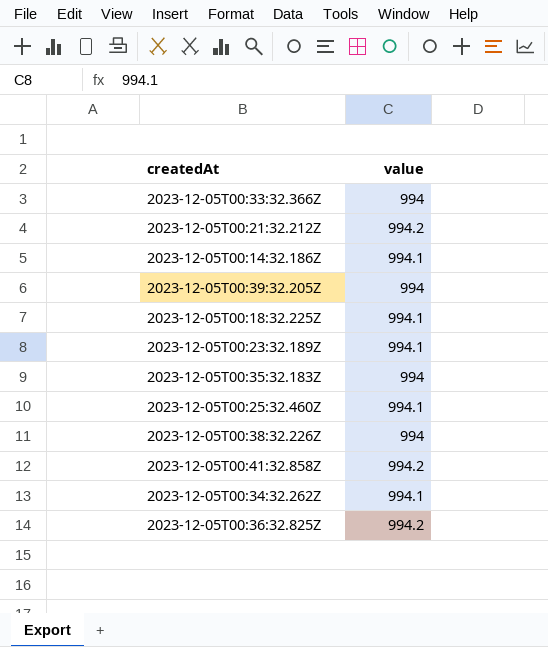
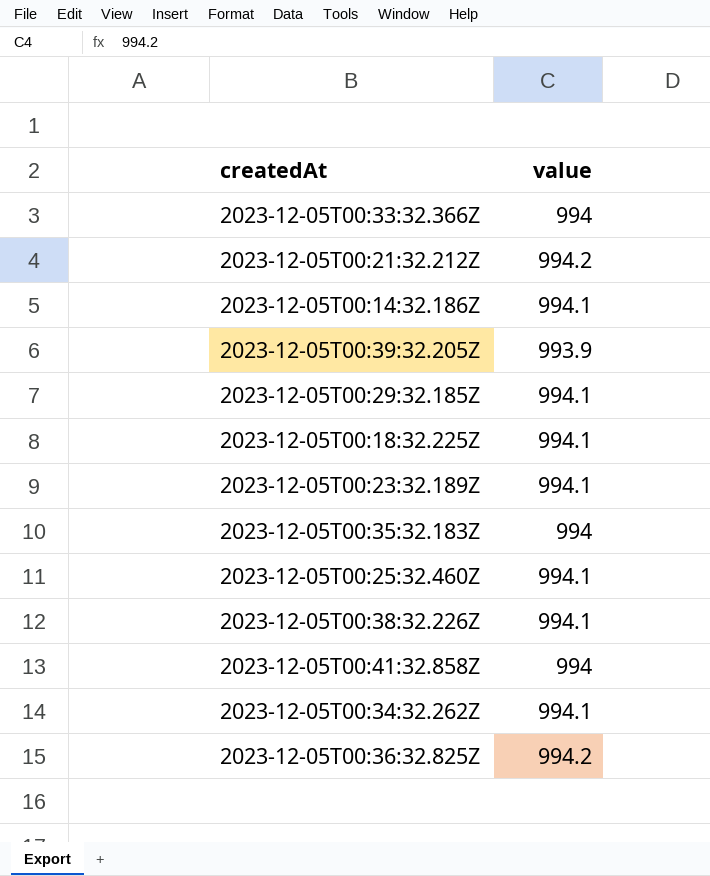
2023-12-05T00:39:32.205Z | value: 994 -> 993.9
row 2023-12-05T00:29:32.185Z: none -> 994.1
2023-12-05T00:38:32.226Z | value: 994 -> 994.1
2023-12-05T00:41:32.858Z | value: 994.2 -> 994

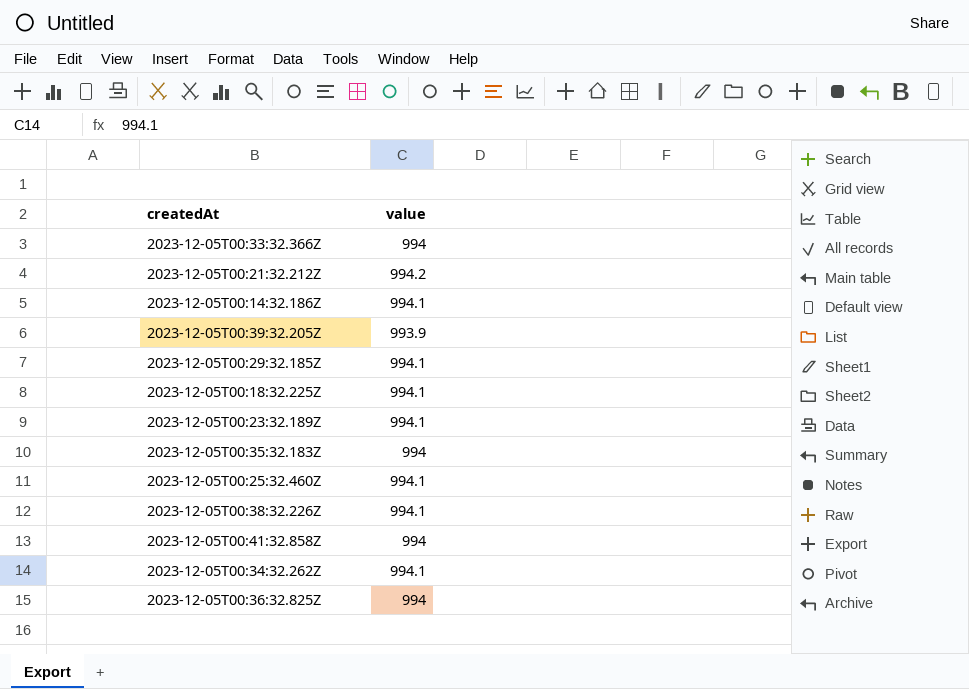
2023-12-05T00:36:32.825Z | value: 994.2 -> 994

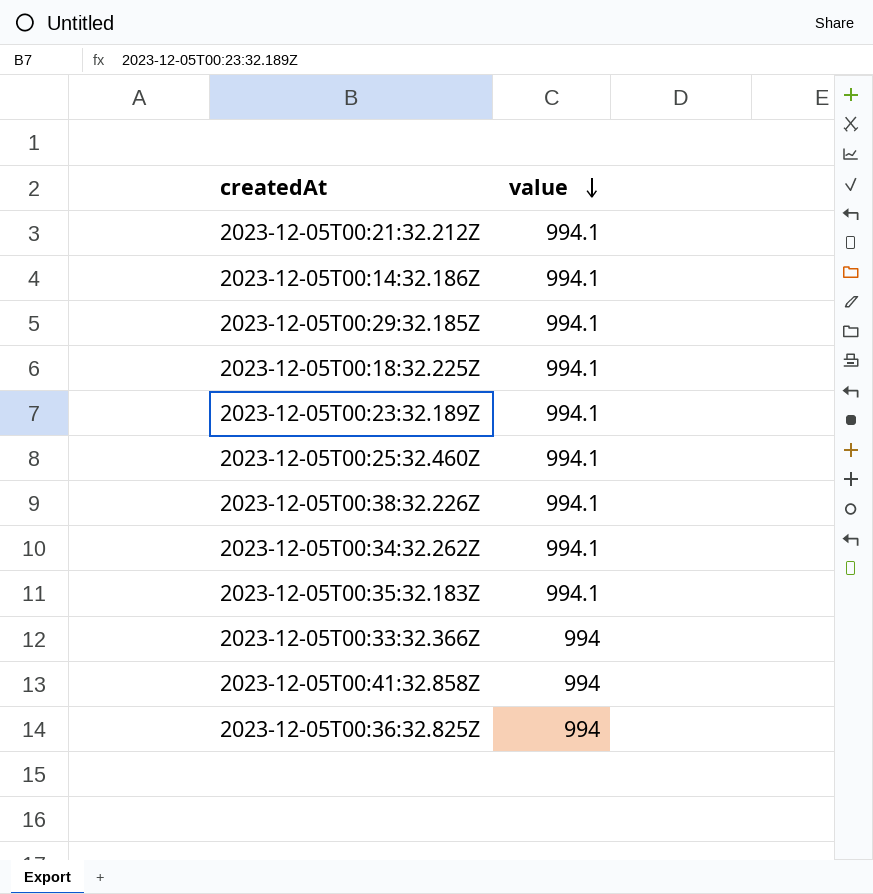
row order: none -> value descending
row 2023-12-05T00:39:32.205Z: 993.9 -> none
2023-12-05T00:21:32.212Z | value: 994.2 -> 994.1
2023-12-05T00:35:32.183Z | value: 994 -> 994.1

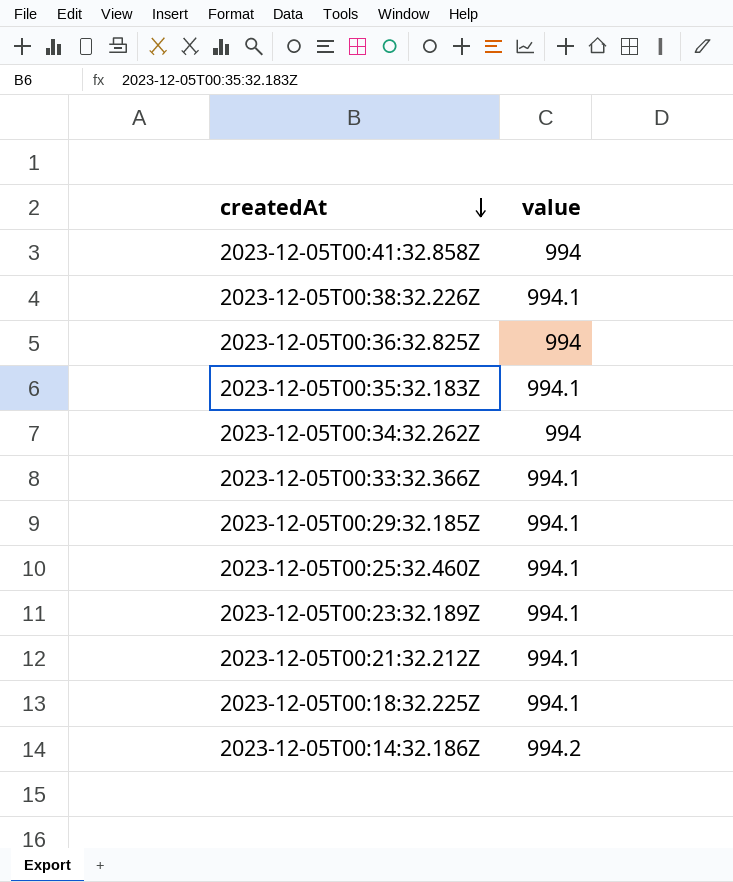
row order: value descending -> createdAt descending
2023-12-05T00:34:32.262Z | value: 994.1 -> 994
2023-12-05T00:33:32.366Z | value: 994 -> 994.1
2023-12-05T00:14:32.186Z | value: 994.1 -> 994.2

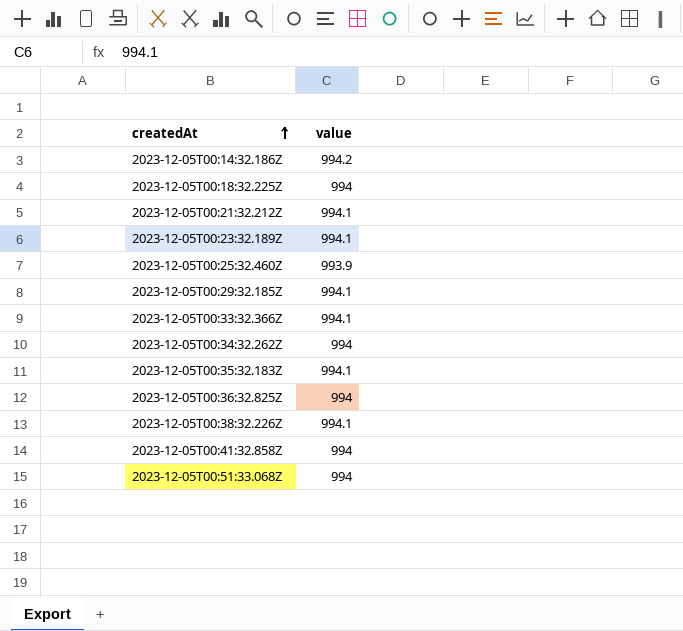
row order: createdAt descending -> createdAt ascending
2023-12-05T00:18:32.225Z | value: 994.1 -> 994
2023-12-05T00:25:32.460Z | value: 994.1 -> 993.9
row 2023-12-05T00:51:33.068Z: none -> 994

